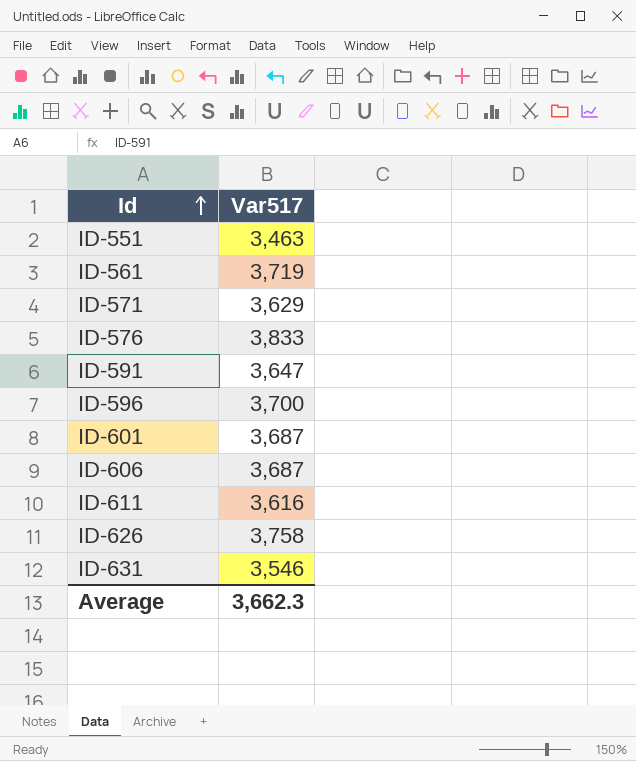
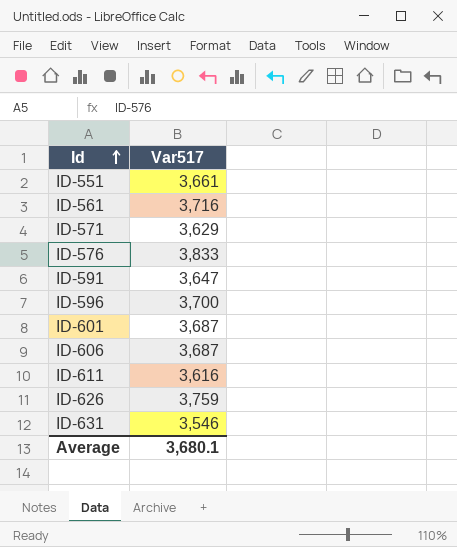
ID-551 | Var517: 3,463 -> 3,661
ID-561 | Var517: 3,719 -> 3,716
ID-626 | Var517: 3,758 -> 3,759
Average | Var517: 3,662.3 -> 3,680.1

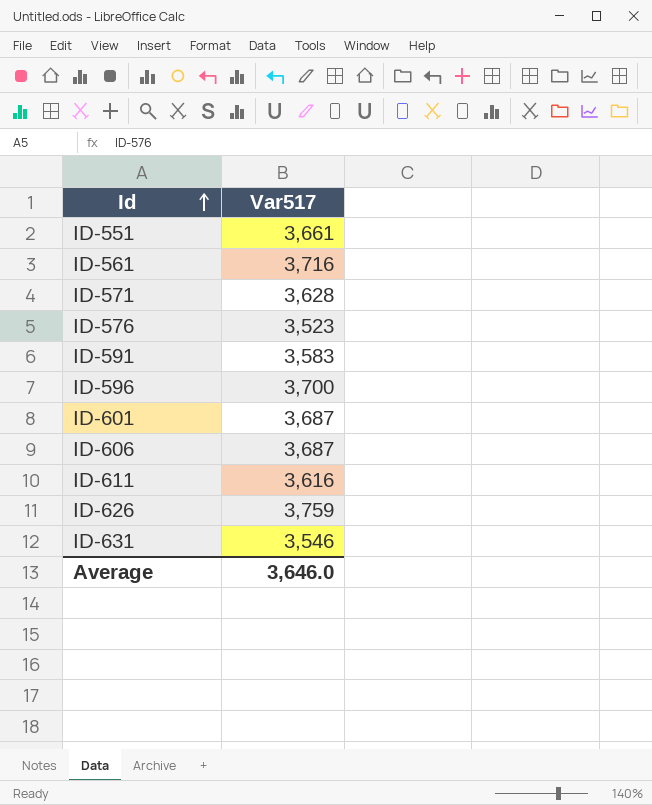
ID-571 | Var517: 3,629 -> 3,628
ID-576 | Var517: 3,833 -> 3,523
ID-591 | Var517: 3,647 -> 3,583
Average | Var517: 3,680.1 -> 3,646.0

